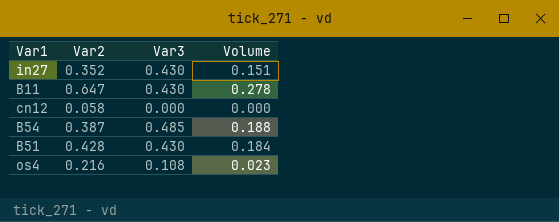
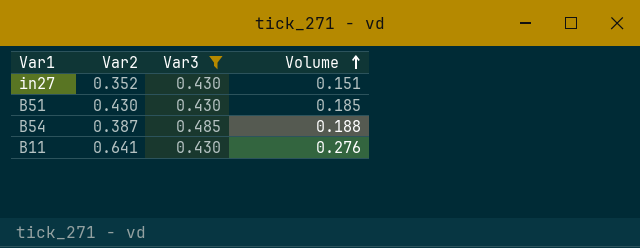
filter: none -> Var3 >= 0.430
row order: none -> Volume ascending
B51 | Var2: 0.428 -> 0.430
B51 | Volume: 0.184 -> 0.185
B11 | Var2: 0.647 -> 0.641
B11 | Volume: 0.278 -> 0.276

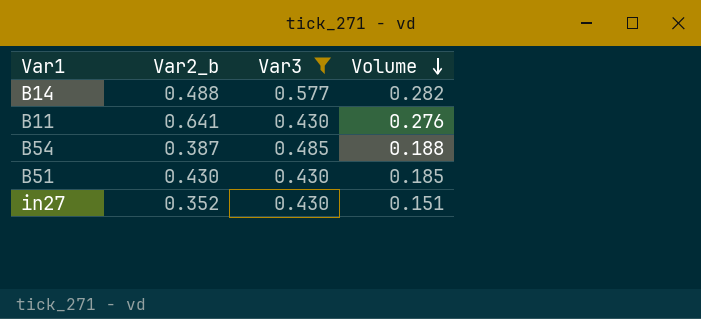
row order: Volume ascending -> Volume descending
column name: Var2 -> Var2_b
row B14: none -> 0.488 | 0.577 | 0.282

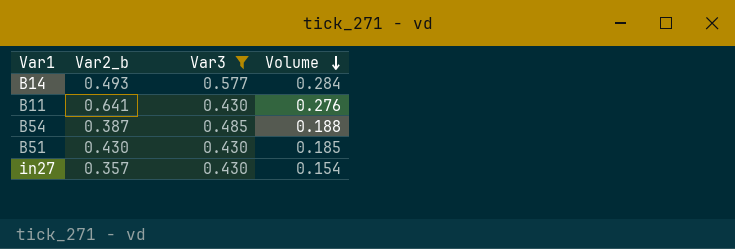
B14 | Var2_b: 0.488 -> 0.493
B14 | Volume: 0.282 -> 0.284
in27 | Var2_b: 0.352 -> 0.357
in27 | Volume: 0.151 -> 0.154

